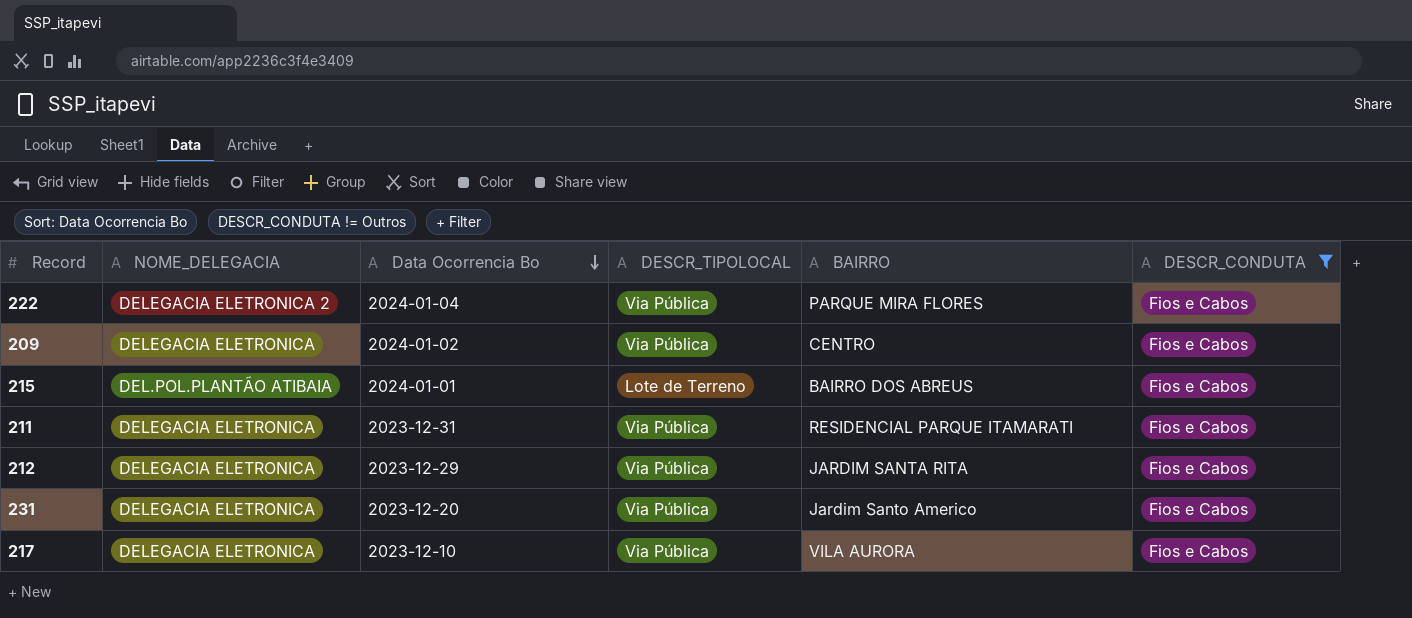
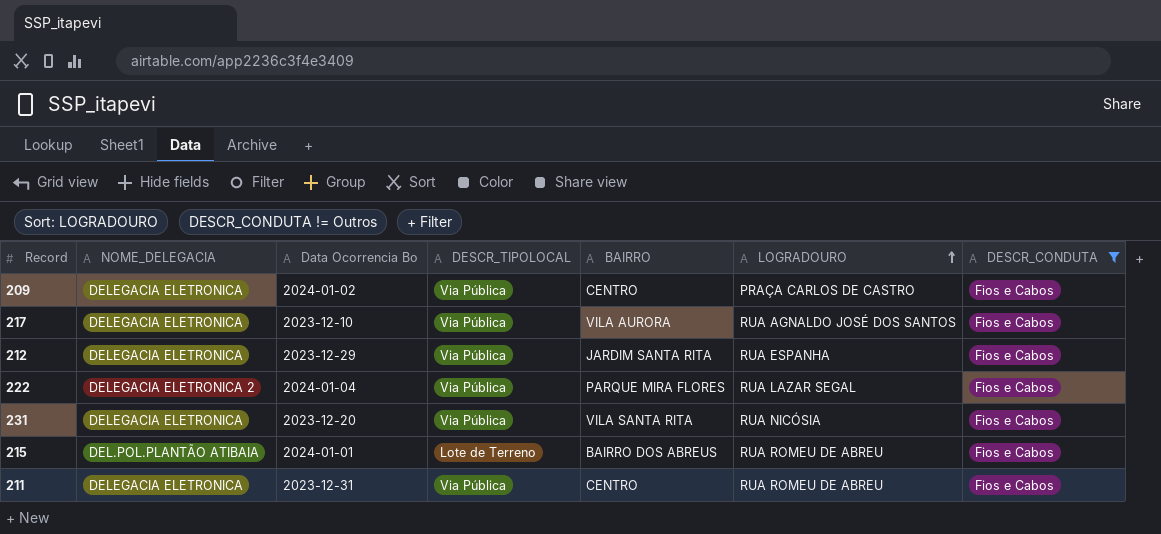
row order: Data Ocorrencia Bo descending -> LOGRADOURO ascending
column LOGRADOURO | position: none -> 6
231 | BAIRRO: Jardim Santo Americo -> VILA SANTA RITA
211 | BAIRRO: RESIDENCIAL PARQUE ITAMARATI -> CENTRO

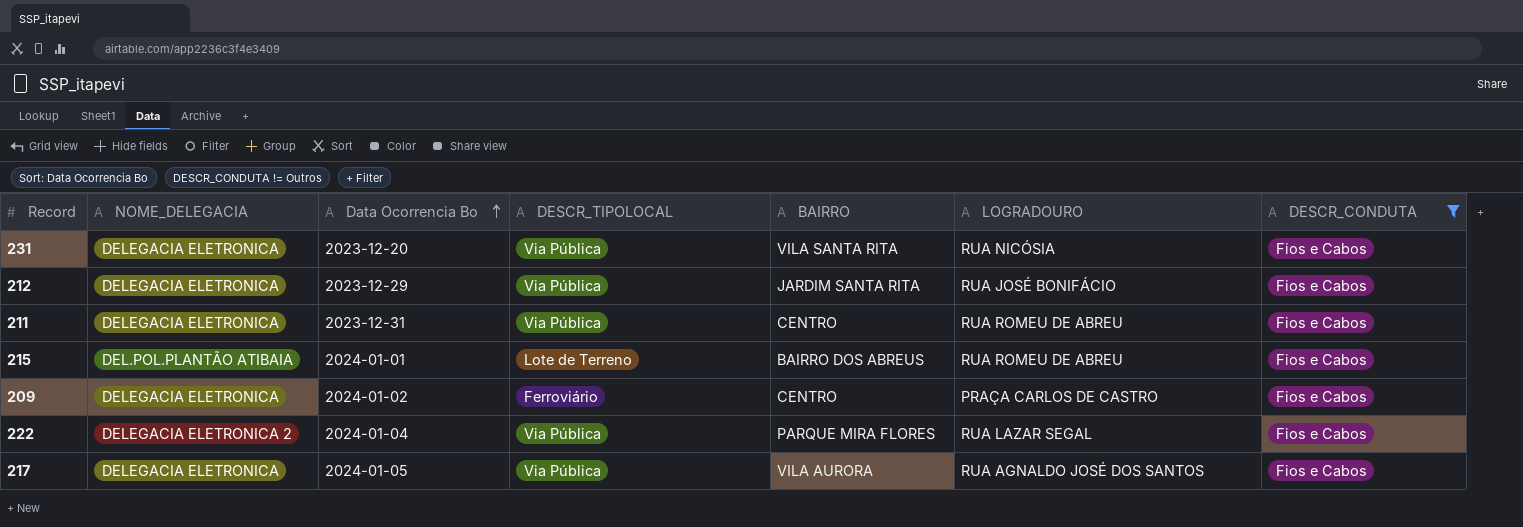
row order: LOGRADOURO ascending -> Data Ocorrencia Bo ascending
212 | LOGRADOURO: RUA ESPANHA -> RUA JOSÉ BONIFÁCIO
209 | DESCR_TIPOLOCAL: Via Pública -> Ferroviário
217 | Data Ocorrencia Bo: 2023-12-10 -> 2024-01-05

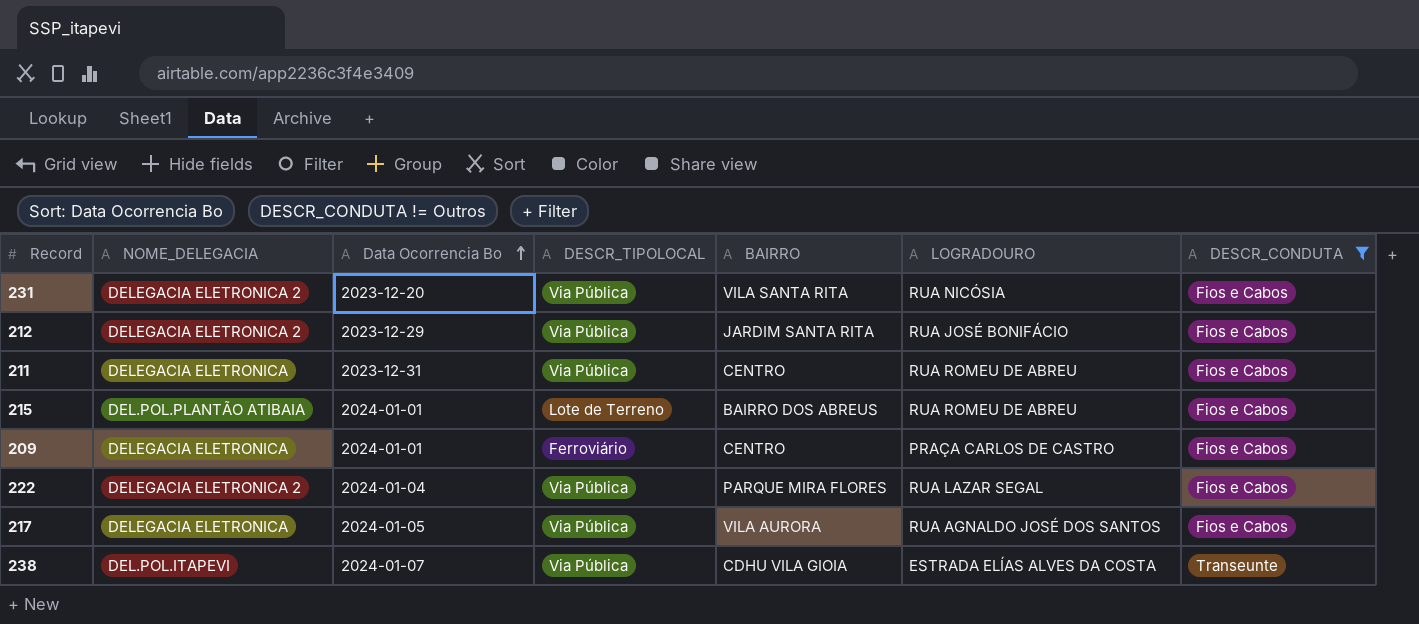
231 | NOME_DELEGACIA: DELEGACIA ELETRONICA -> DELEGACIA ELETRONICA 2
212 | NOME_DELEGACIA: DELEGACIA ELETRONICA -> DELEGACIA ELETRONICA 2
209 | Data Ocorrencia Bo: 2024-01-02 -> 2024-01-01
row 238: none -> DEL.POL.ITAPEVI | 2024-01-07 | Via Pública | CDHU VILA GIOIA | ESTRADA ELÍAS ALVES DA COSTA | Transeunte

